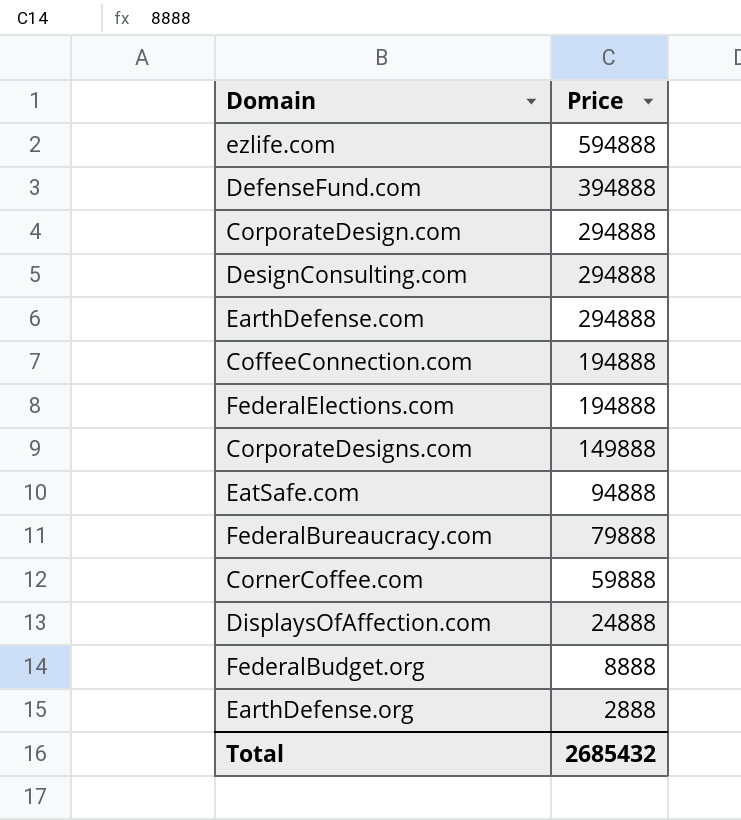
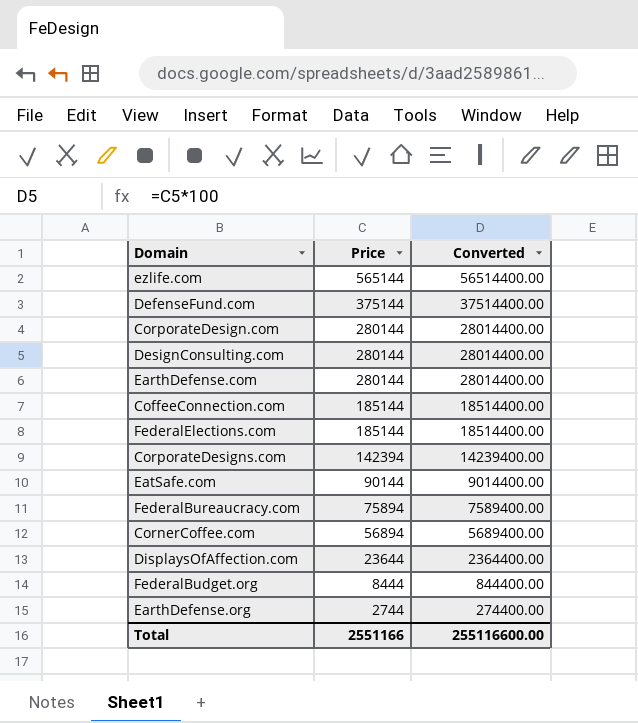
column Converted | formula: none -> [Price] * 100
ezlife.com | Price: 594888 -> 565144
DefenseFund.com | Price: 394888 -> 375144
CorporateDesign.com | Price: 294888 -> 280144
DesignConsulting.com | Price: 294888 -> 280144
EarthDefense.com | Price: 294888 -> 280144
CoffeeConnection.com | Price: 194888 -> 185144
FederalElections.com | Price: 194888 -> 185144
CorporateDesigns.com | Price: 149888 -> 142394
EatSafe.com | Price: 94888 -> 90144
FederalBureaucracy.com | Price: 79888 -> 75894
CornerCoffee.com | Price: 59888 -> 56894
DisplaysOfAffection.com | Price: 24888 -> 23644
FederalBudget.org | Price: 8888 -> 8444
EarthDefense.org | Price: 2888 -> 2744
Total | Price: 2685432 -> 2551166

